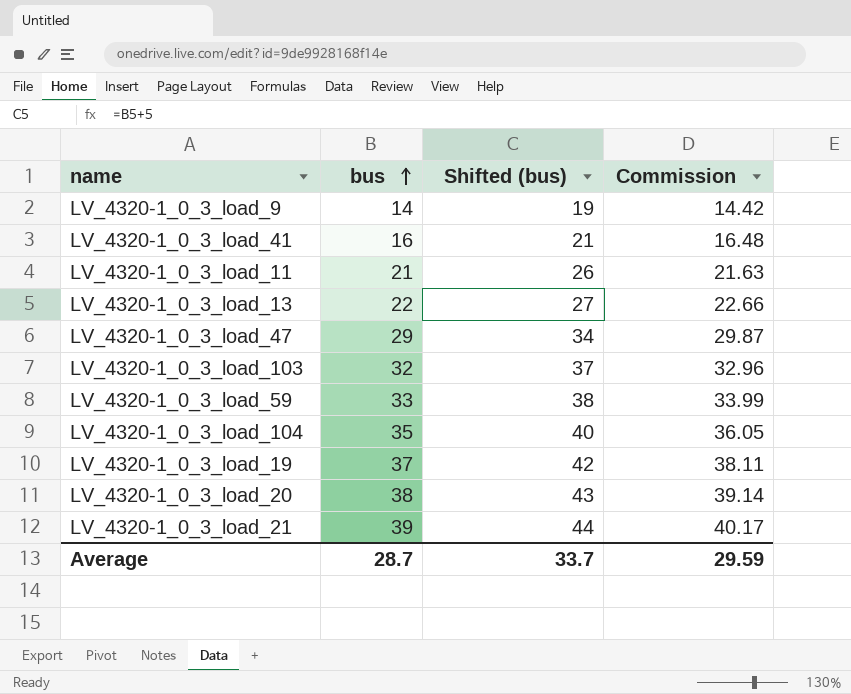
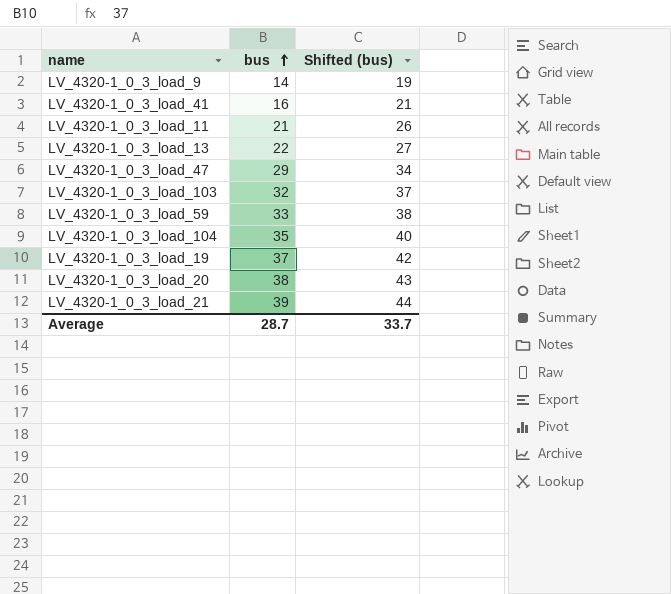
column Commission | formula: [bus] * 1.03 -> none

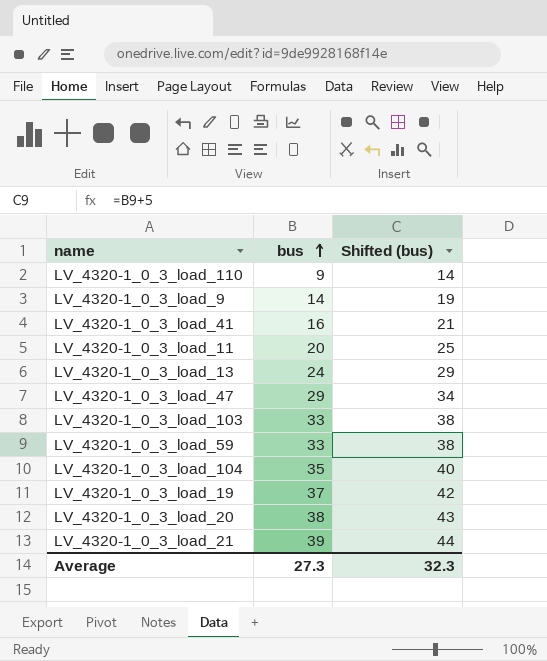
row LV_4320-1_0_3_load_110: none -> 9 | 14
LV_4320-1_0_3_load_11 | bus: 21 -> 20
LV_4320-1_0_3_load_11 | Shifted (bus): 26 -> 25
LV_4320-1_0_3_load_13 | bus: 22 -> 24
LV_4320-1_0_3_load_13 | Shifted (bus): 27 -> 29
LV_4320-1_0_3_load_103 | bus: 32 -> 33
LV_4320-1_0_3_load_103 | Shifted (bus): 37 -> 38
Average | bus: 28.7 -> 27.3
Average | Shifted (bus): 33.7 -> 32.3

